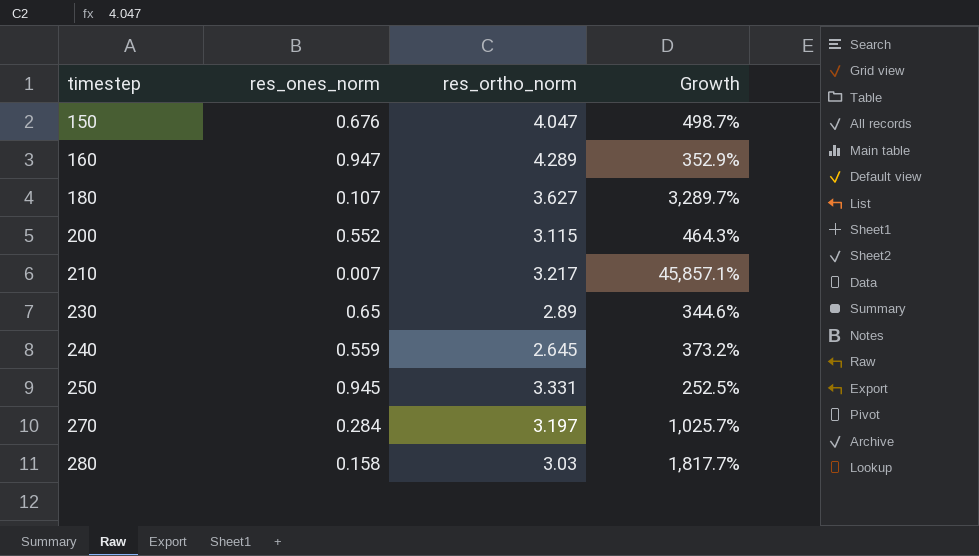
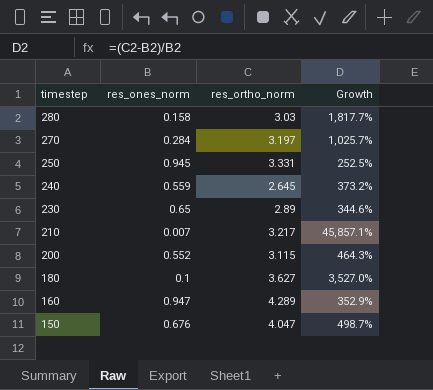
row order: timestep ascending -> timestep descending
180 | res_ones_norm: 0.107 -> 0.1
180 | Growth: 3,289.7% -> 3,527.0%

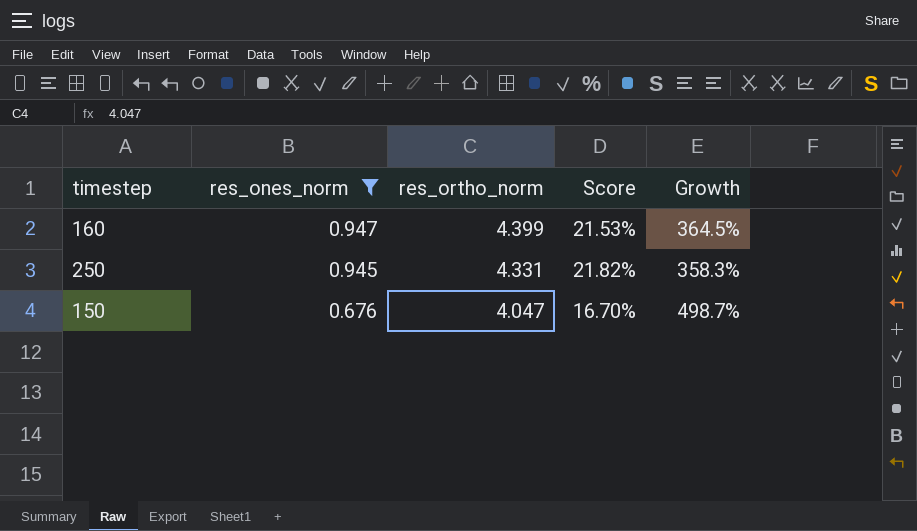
filter: none -> res_ones_norm >= 0.676
row order: timestep descending -> res_ones_norm descending
column Score | formula: none -> [res_ones_norm] / [res_ortho_norm]
160 | res_ortho_norm: 4.289 -> 4.399
160 | Growth: 352.9% -> 364.5%
250 | res_ortho_norm: 3.331 -> 4.331
250 | Growth: 252.5% -> 358.3%

